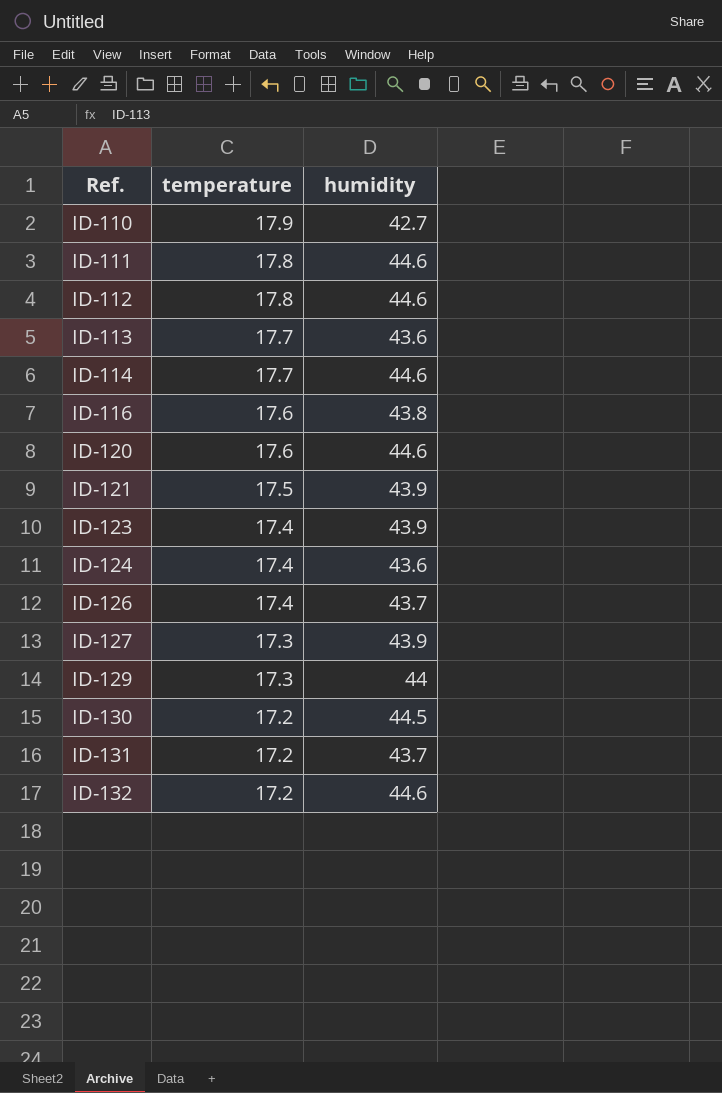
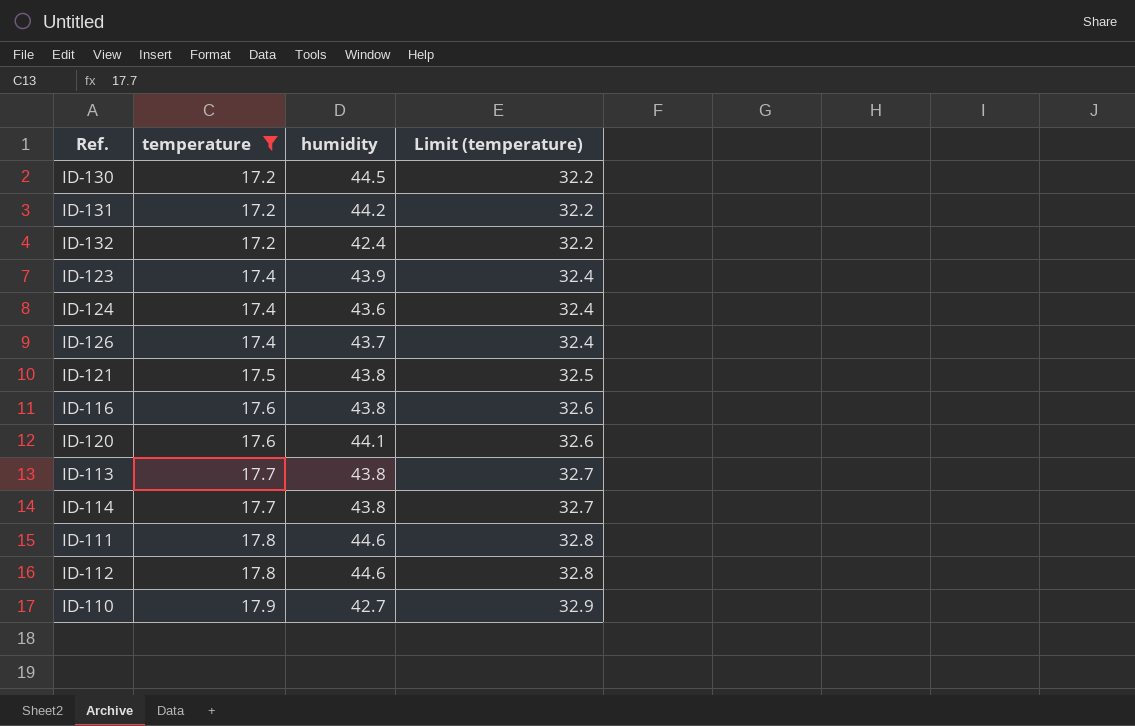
filter: none -> temperature != 17.3
row order: Ref. ascending -> temperature ascending
column Limit (temperature) | formula: none -> [temperature] + 15
ID-131 | humidity: 43.7 -> 44.2
ID-132 | humidity: 44.6 -> 42.4
ID-121 | humidity: 43.9 -> 43.8
ID-120 | humidity: 44.6 -> 44.1
ID-113 | humidity: 43.6 -> 43.8
ID-114 | humidity: 44.6 -> 43.8

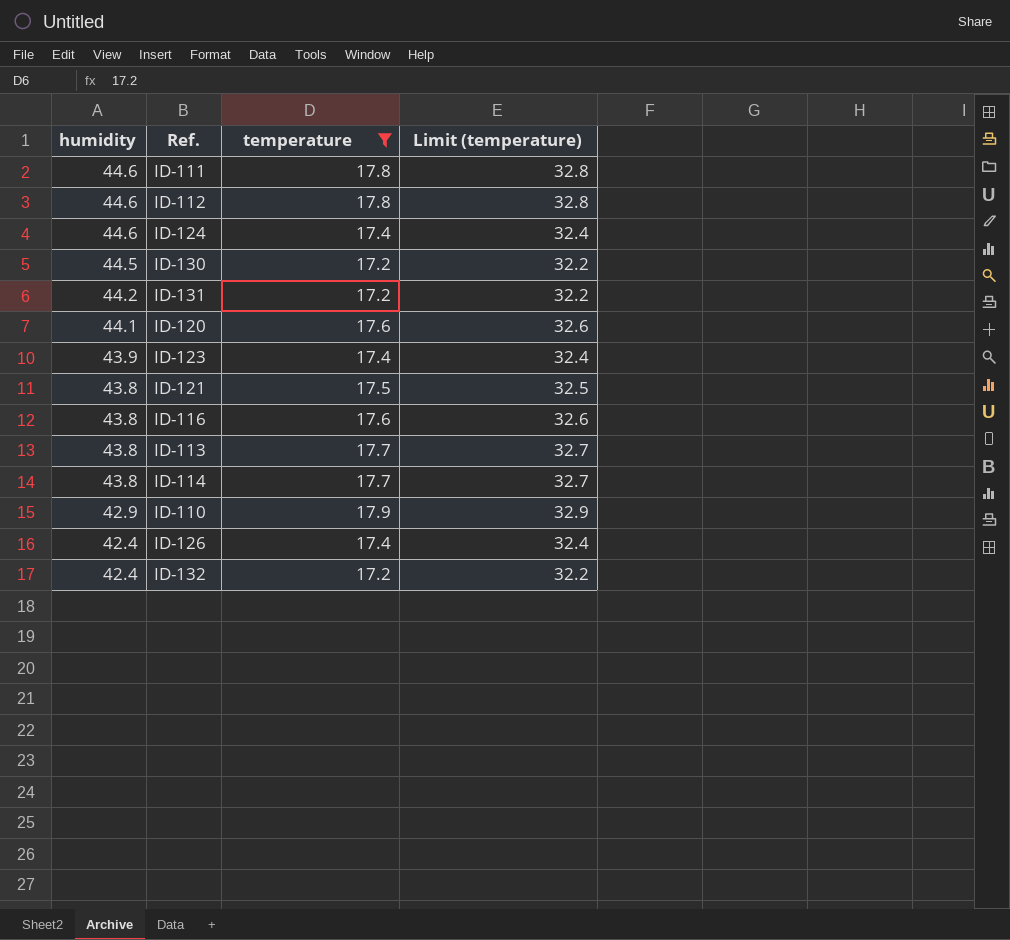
row order: temperature ascending -> humidity descending
column humidity | position: 3 -> 1
ID-124 | humidity: 43.6 -> 44.6
ID-110 | humidity: 42.7 -> 42.9
ID-126 | humidity: 43.7 -> 42.4

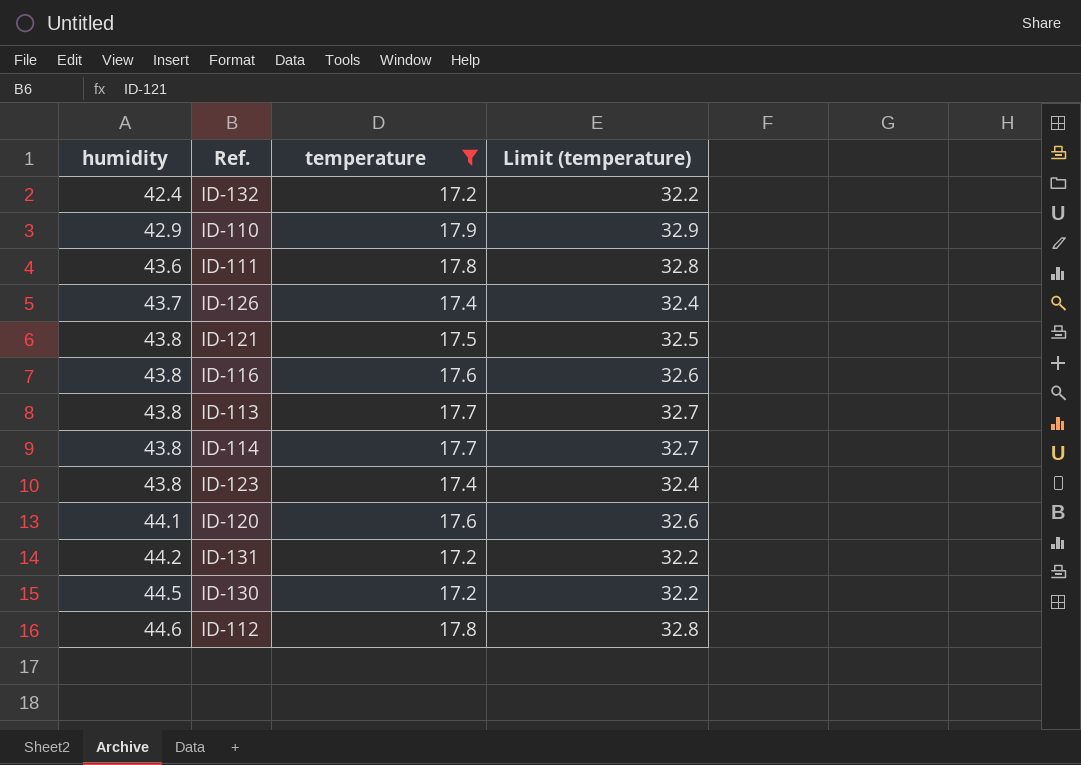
row order: humidity descending -> humidity ascending
row ID-124: 44.6 | 17.4 | 32.4 -> none
ID-111 | humidity: 44.6 -> 43.6
ID-126 | humidity: 42.4 -> 43.7
ID-123 | humidity: 43.9 -> 43.8

